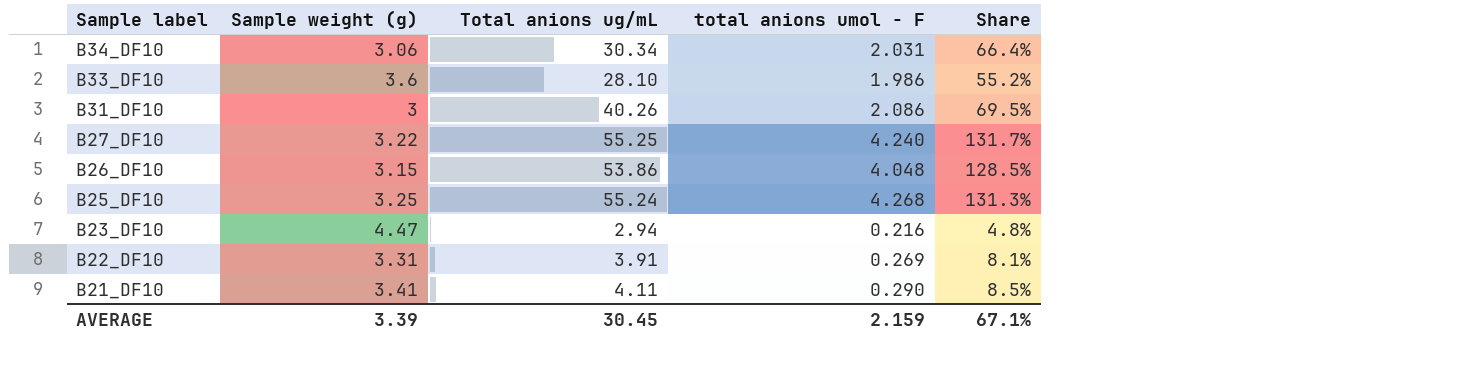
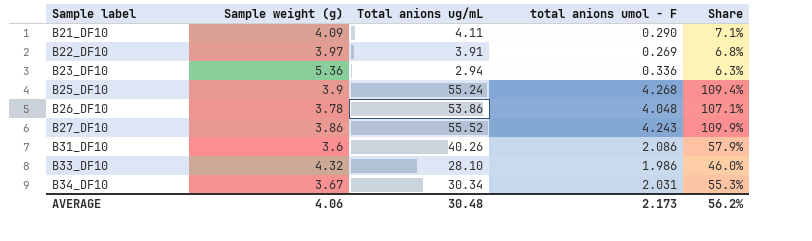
row order: Sample label descending -> Sample label ascending
B21_DF10 | Sample weight (g): 3.41 -> 4.09
B21_DF10 | Share: 8.5% -> 7.1%
B22_DF10 | Sample weight (g): 3.31 -> 3.97
B22_DF10 | Share: 8.1% -> 6.8%
B23_DF10 | Sample weight (g): 4.47 -> 5.36
B23_DF10 | total anions umol - F: 0.216 -> 0.336
B23_DF10 | Share: 4.8% -> 6.3%
B25_DF10 | Sample weight (g): 3.25 -> 3.9
B25_DF10 | Share: 131.3% -> 109.4%
B26_DF10 | Sample weight (g): 3.15 -> 3.78
B26_DF10 | Share: 128.5% -> 107.1%
B27_DF10 | Sample weight (g): 3.22 -> 3.86
B27_DF10 | Total anions ug/mL: 55.25 -> 55.52
B27_DF10 | total anions umol - F: 4.240 -> 4.243
B27_DF10 | Share: 131.7% -> 109.9%
B31_DF10 | Sample weight (g): 3 -> 3.6
B31_DF10 | Share: 69.5% -> 57.9%
B33_DF10 | Sample weight (g): 3.6 -> 4.32
B33_DF10 | Share: 55.2% -> 46.0%
B34_DF10 | Sample weight (g): 3.06 -> 3.67
B34_DF10 | Share: 66.4% -> 55.3%
AVERAGE | Sample weight (g): 3.39 -> 4.06
AVERAGE | Total anions ug/mL: 30.45 -> 30.48
AVERAGE | total anions umol - F: 2.159 -> 2.173
AVERAGE | Share: 67.1% -> 56.2%

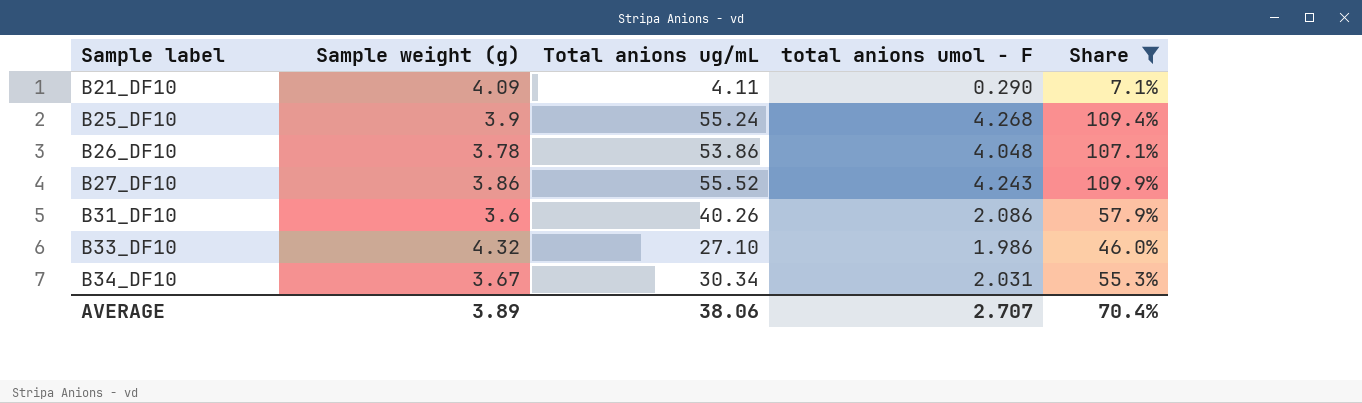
filter: none -> Share >= 7.1%
B33_DF10 | Total anions ug/mL: 28.10 -> 27.10
AVERAGE | Sample weight (g): 4.06 -> 3.89
AVERAGE | Total anions ug/mL: 30.48 -> 38.06
AVERAGE | total anions umol - F: 2.173 -> 2.707
AVERAGE | Share: 56.2% -> 70.4%

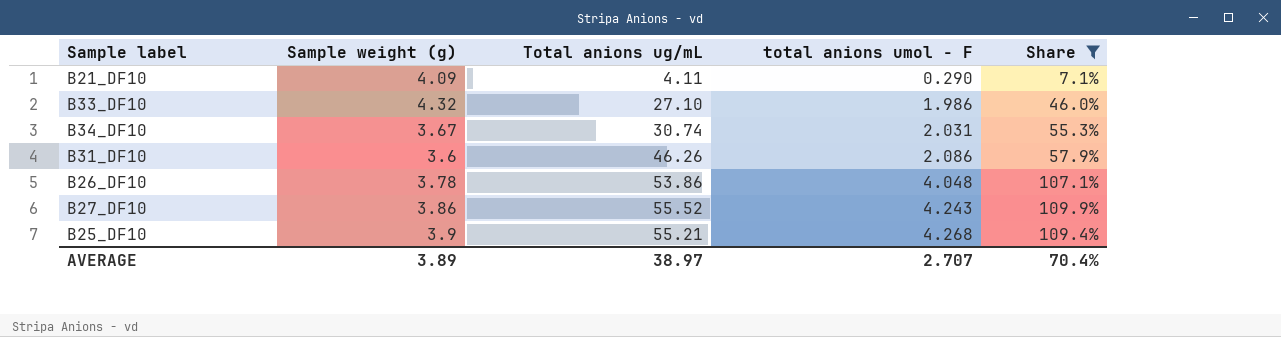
row order: Sample label ascending -> total anions umol - F ascending
B34_DF10 | Total anions ug/mL: 30.34 -> 30.74
B31_DF10 | Total anions ug/mL: 40.26 -> 46.26
B25_DF10 | Total anions ug/mL: 55.24 -> 55.21
AVERAGE | Total anions ug/mL: 38.06 -> 38.97

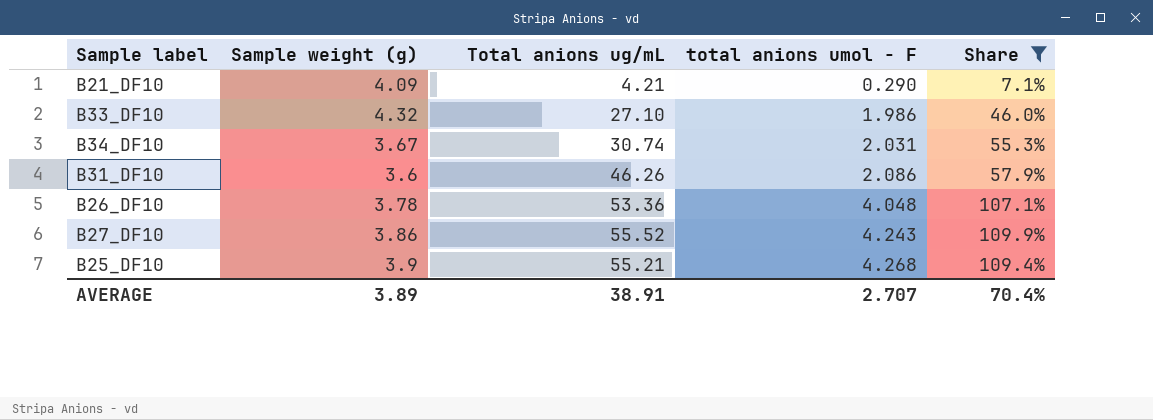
B21_DF10 | Total anions ug/mL: 4.11 -> 4.21
B26_DF10 | Total anions ug/mL: 53.86 -> 53.36
AVERAGE | Total anions ug/mL: 38.97 -> 38.91

